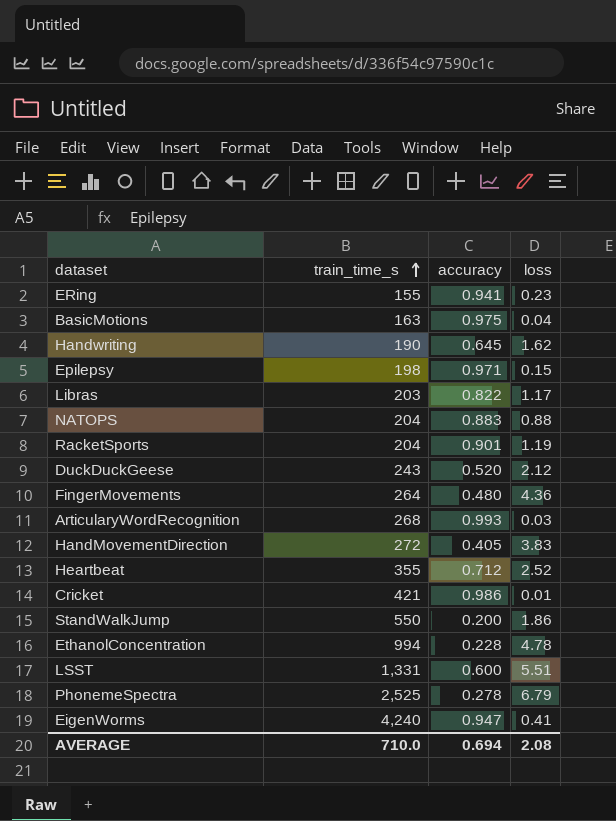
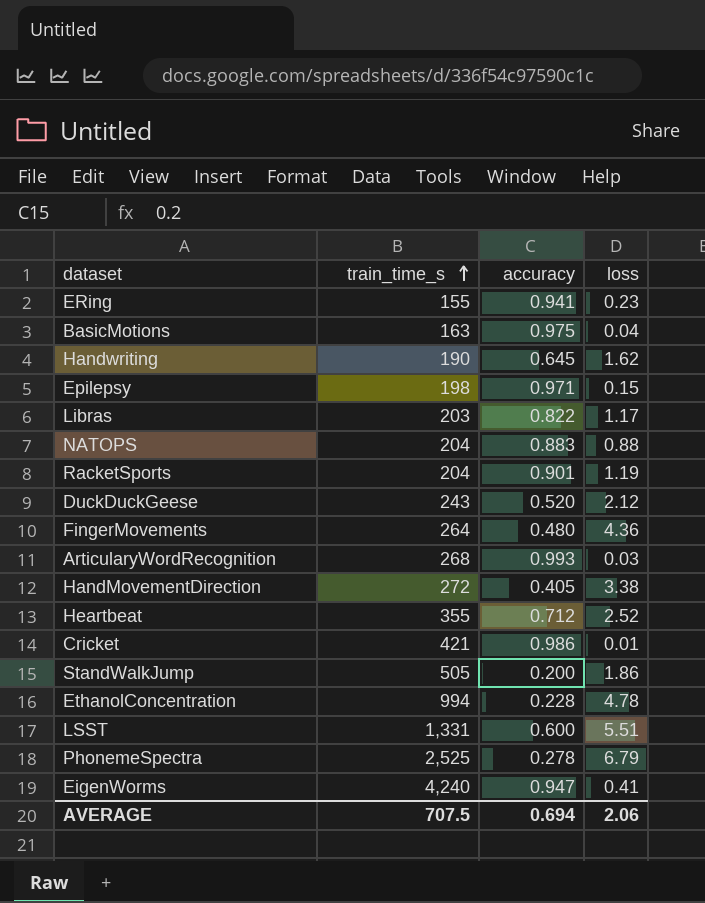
HandMovementDirection | loss: 3.83 -> 3.38
StandWalkJump | train_time_s: 550 -> 505
AVERAGE | train_time_s: 710.0 -> 707.5
AVERAGE | loss: 2.08 -> 2.06

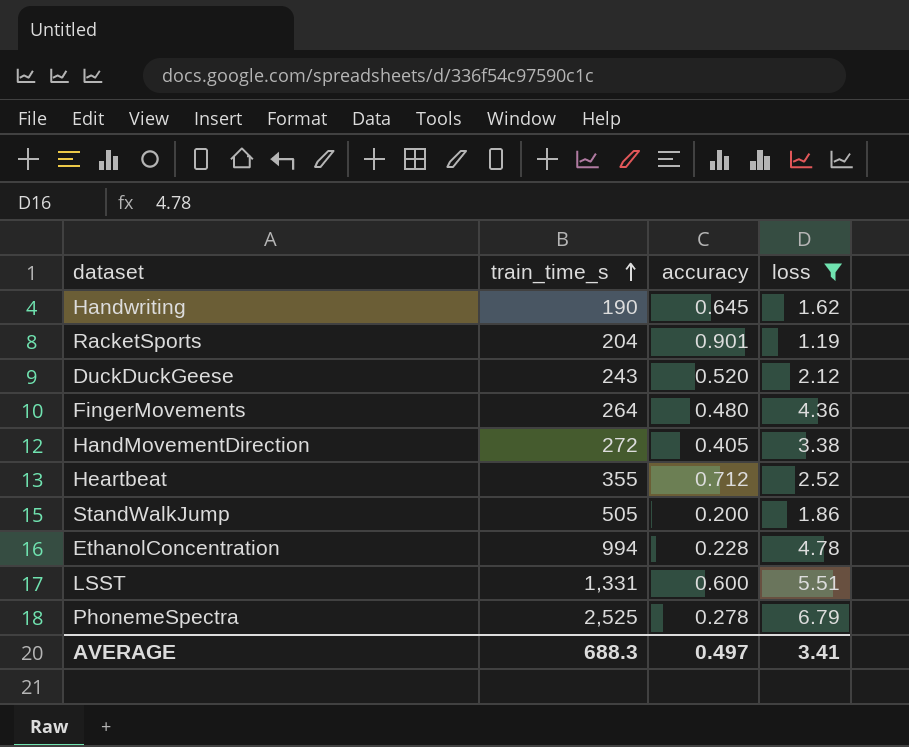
filter: none -> loss >= 1.19
AVERAGE | train_time_s: 707.5 -> 688.3
AVERAGE | accuracy: 0.694 -> 0.497
AVERAGE | loss: 2.06 -> 3.41

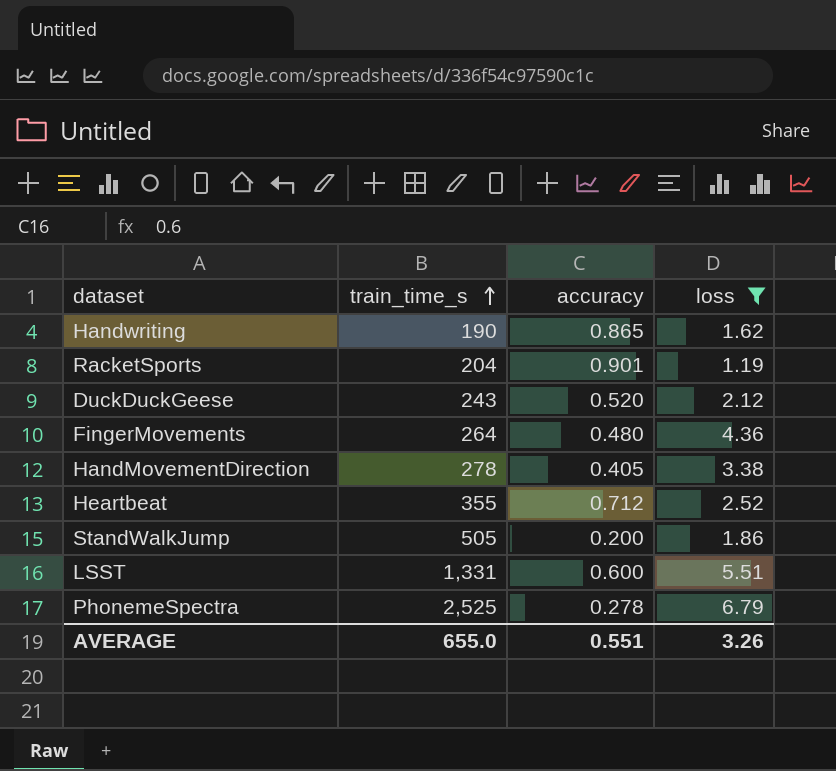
row EthanolConcentration: 994 | 0.228 | 4.78 -> none
Handwriting | accuracy: 0.645 -> 0.865
HandMovementDirection | train_time_s: 272 -> 278
AVERAGE | train_time_s: 688.3 -> 655.0
AVERAGE | accuracy: 0.497 -> 0.551
AVERAGE | loss: 3.41 -> 3.26

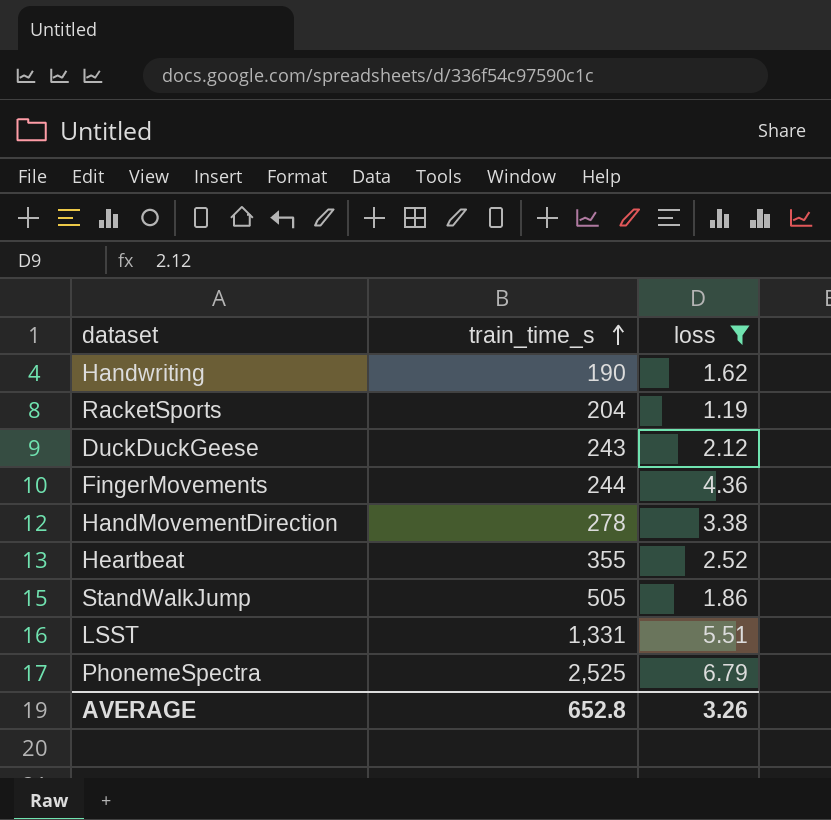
column accuracy | position: 3 -> none
FingerMovements | train_time_s: 264 -> 244
AVERAGE | train_time_s: 655.0 -> 652.8

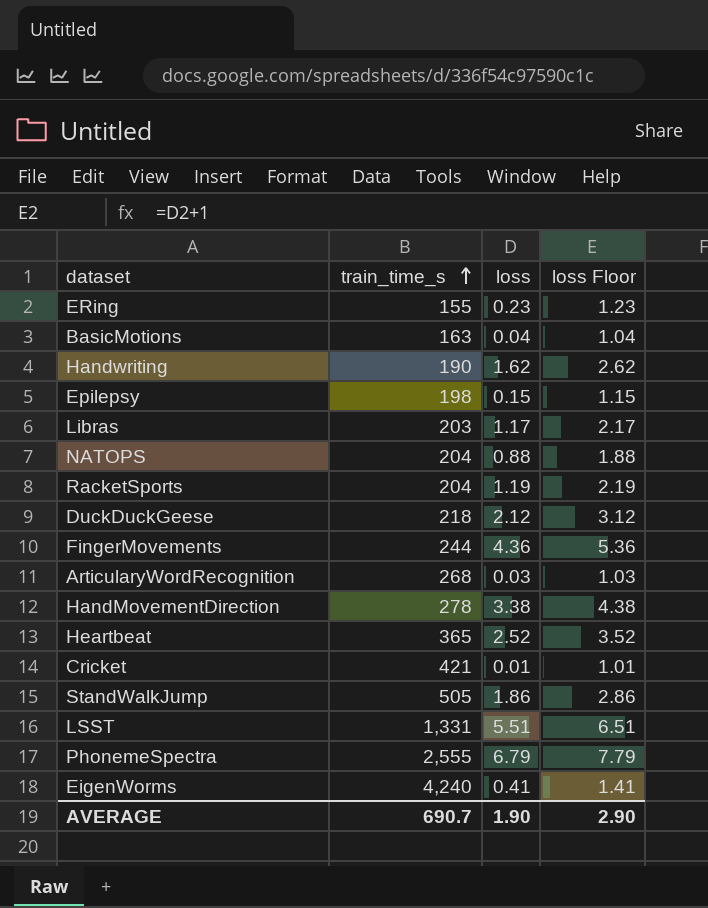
filter: loss >= 1.19 -> none
column loss Floor | formula: none -> [loss] + 1
DuckDuckGeese | train_time_s: 243 -> 218
Heartbeat | train_time_s: 355 -> 365
PhonemeSpectra | train_time_s: 2,525 -> 2,555
AVERAGE | train_time_s: 652.8 -> 690.7
AVERAGE | loss: 3.26 -> 1.90

